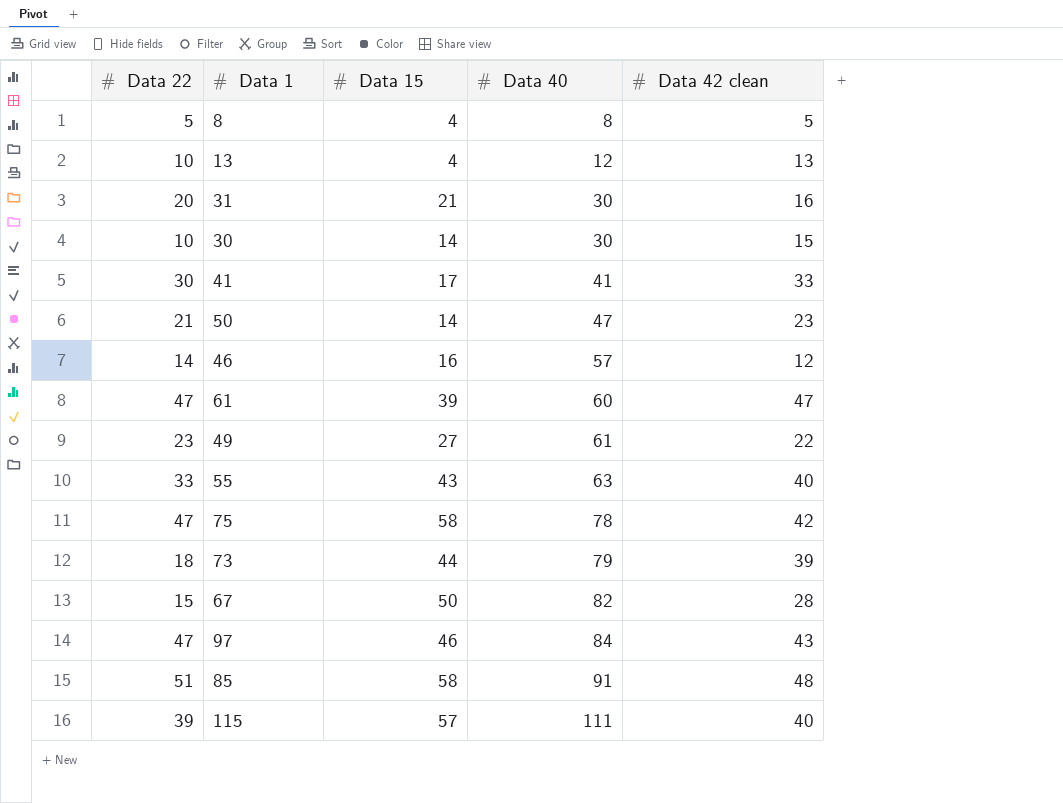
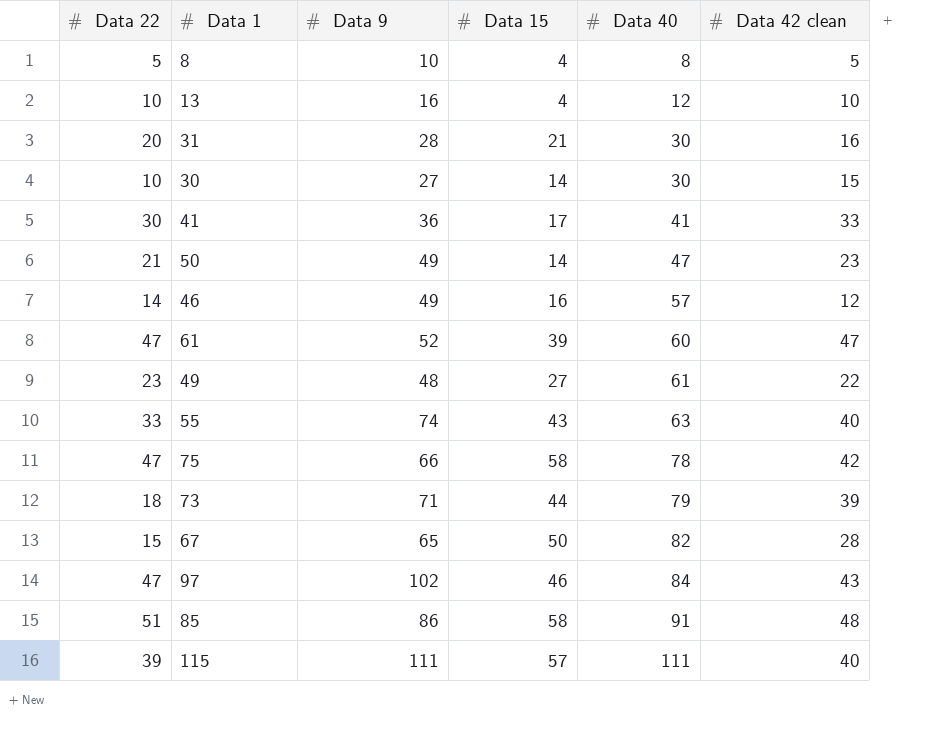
column Data 9 | position: none -> 3
13 | Data 42 clean: 13 -> 10

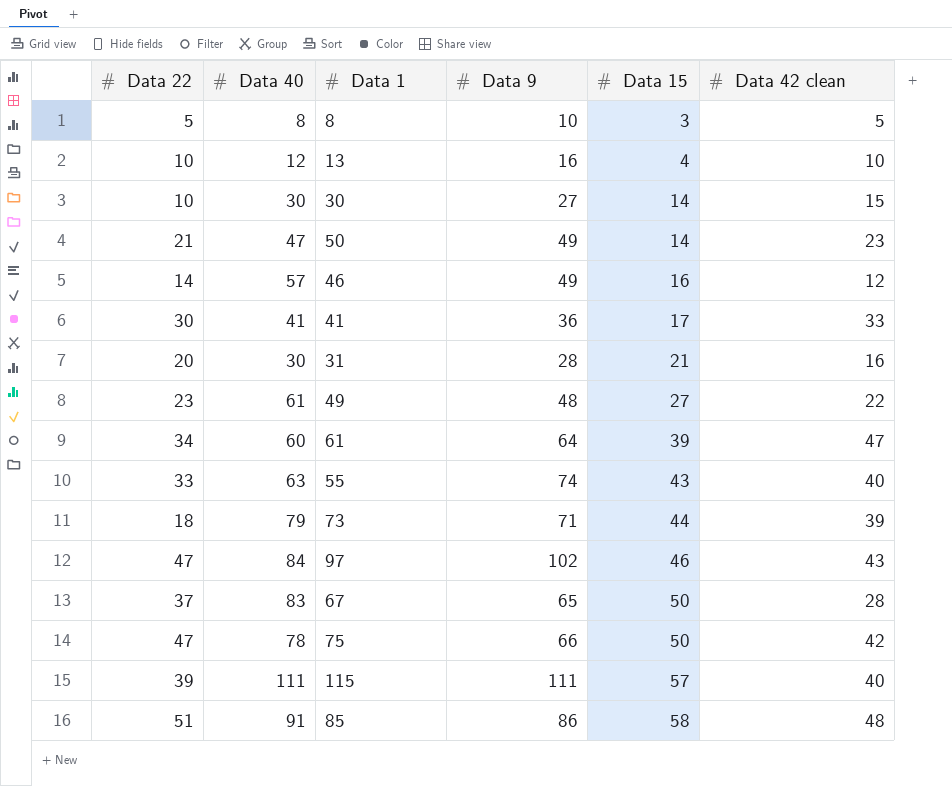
row order: Data 40 ascending -> Data 15 ascending
column Data 40 | position: 5 -> 2
8 | Data 15: 4 -> 3
61 | Data 22: 47 -> 34
61 | Data 9: 52 -> 64
67 | Data 22: 15 -> 37
67 | Data 40: 82 -> 83
75 | Data 15: 58 -> 50

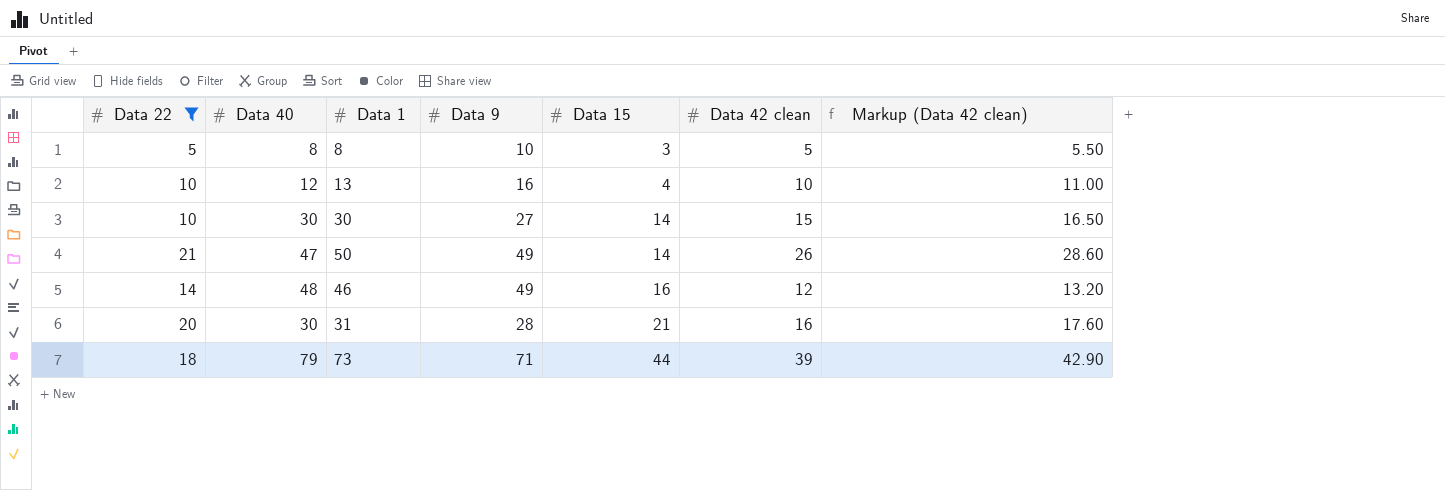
filter: none -> Data 22 <= 21
column Markup (Data 42 clean) | formula: none -> [Data 42 clean] * 1.1
50 | Data 42 clean: 23 -> 26
46 | Data 40: 57 -> 48

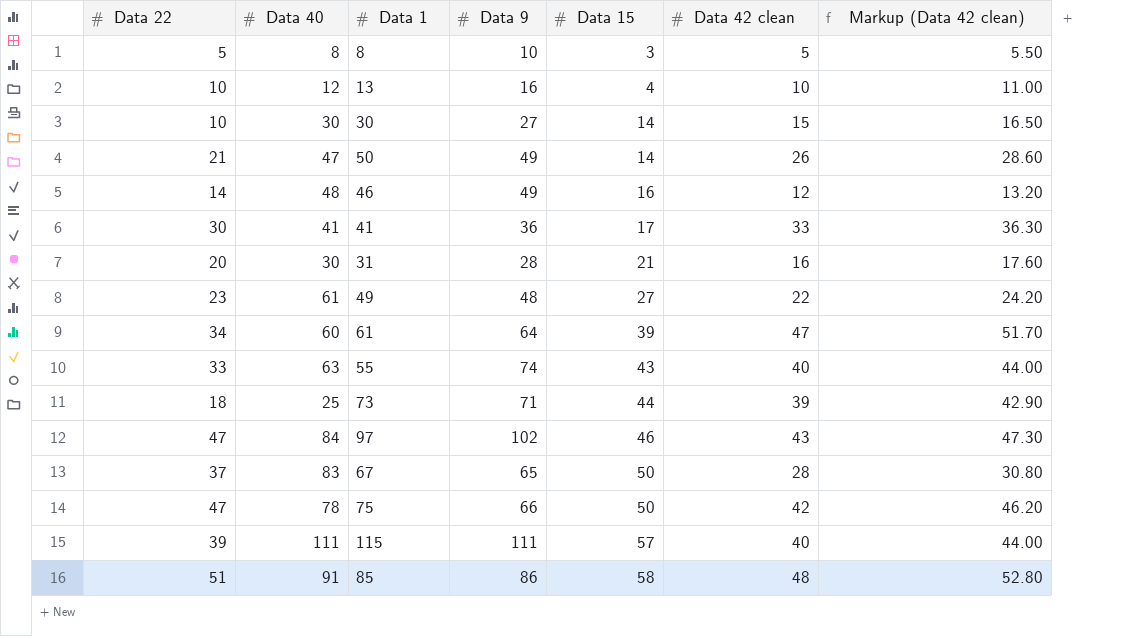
filter: Data 22 <= 21 -> none
73 | Data 40: 79 -> 25

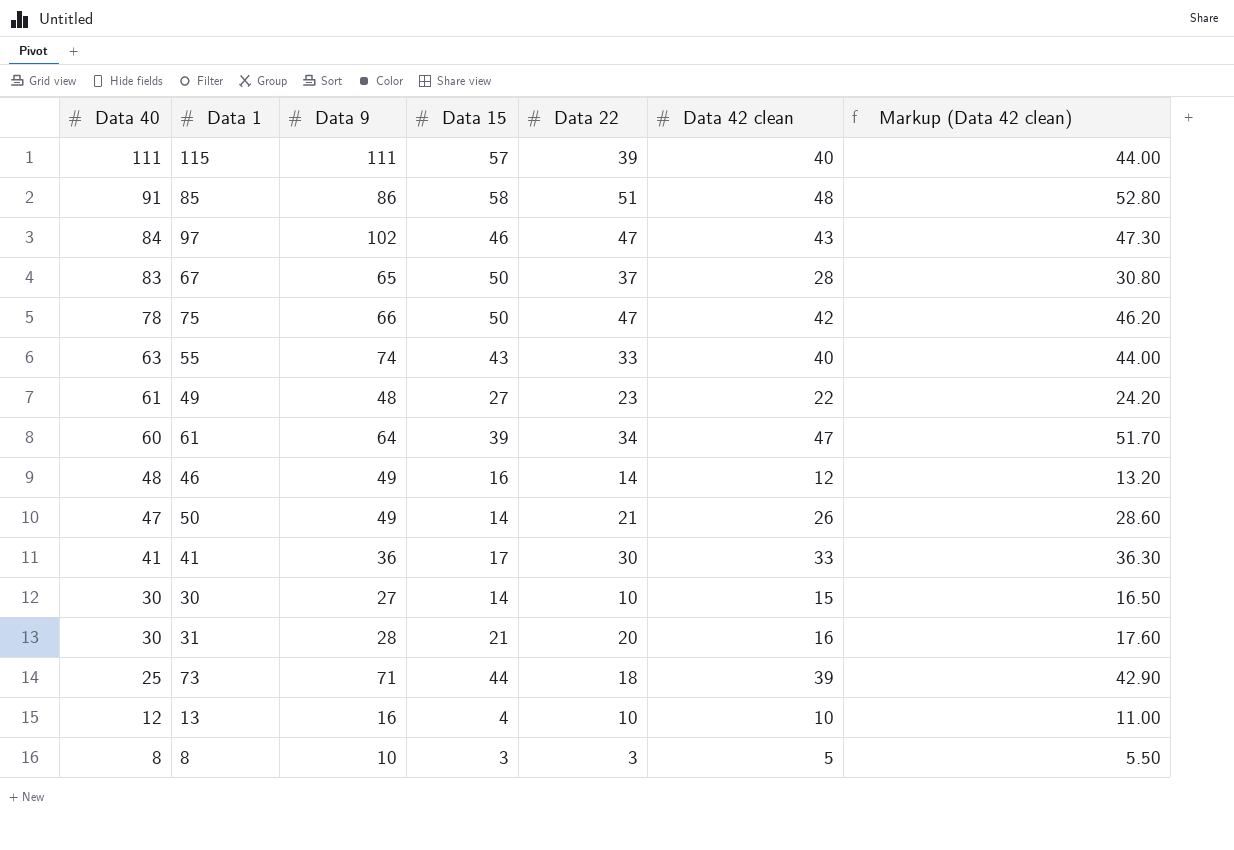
row order: Data 15 ascending -> Data 40 descending
column Data 22 | position: 1 -> 5
8 | Data 22: 5 -> 3

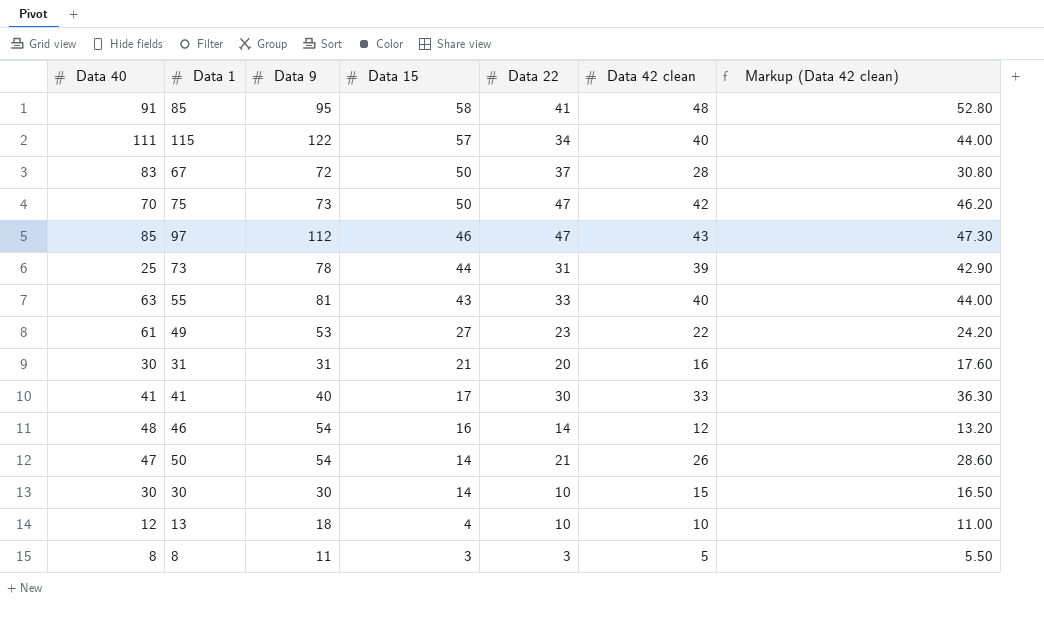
row order: Data 40 descending -> Data 15 descending
row 61: 60 | 64 | 39 | 34 | 47 | 51.70 -> none
85 | Data 9: 86 -> 95
85 | Data 22: 51 -> 41
115 | Data 9: 111 -> 122
115 | Data 22: 39 -> 34
67 | Data 9: 65 -> 72
75 | Data 40: 78 -> 70
75 | Data 9: 66 -> 73
97 | Data 40: 84 -> 85
97 | Data 9: 102 -> 112
73 | Data 9: 71 -> 78
73 | Data 22: 18 -> 31
55 | Data 9: 74 -> 81
49 | Data 9: 48 -> 53
31 | Data 9: 28 -> 31
41 | Data 9: 36 -> 40
46 | Data 9: 49 -> 54
50 | Data 9: 49 -> 54
30 | Data 9: 27 -> 30
13 | Data 9: 16 -> 18
8 | Data 9: 10 -> 11

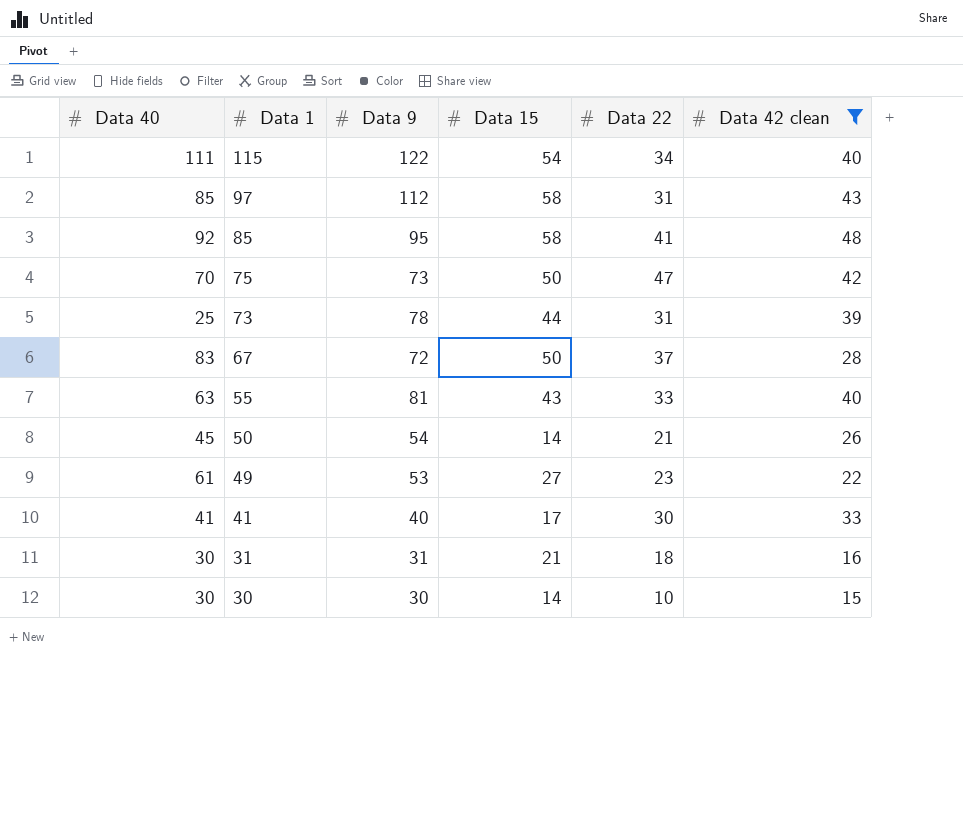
filter: none -> Data 42 clean >= 15
row order: Data 15 descending -> Data 1 descending
column Markup (Data 42 clean) | formula: [Data 42 clean] * 1.1 -> none
115 | Data 15: 57 -> 54
97 | Data 15: 46 -> 58
97 | Data 22: 47 -> 31
85 | Data 40: 91 -> 92
50 | Data 40: 47 -> 45
31 | Data 22: 20 -> 18

